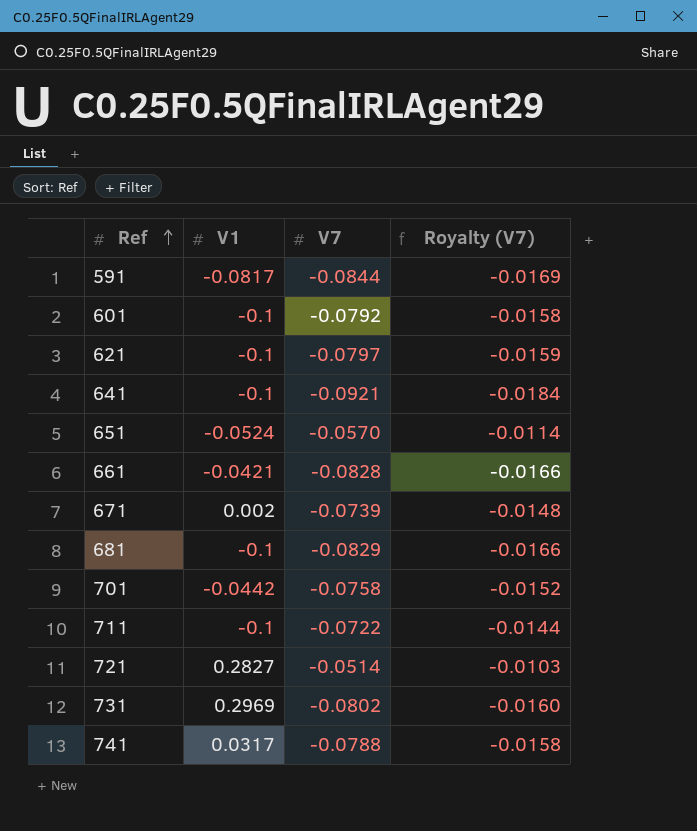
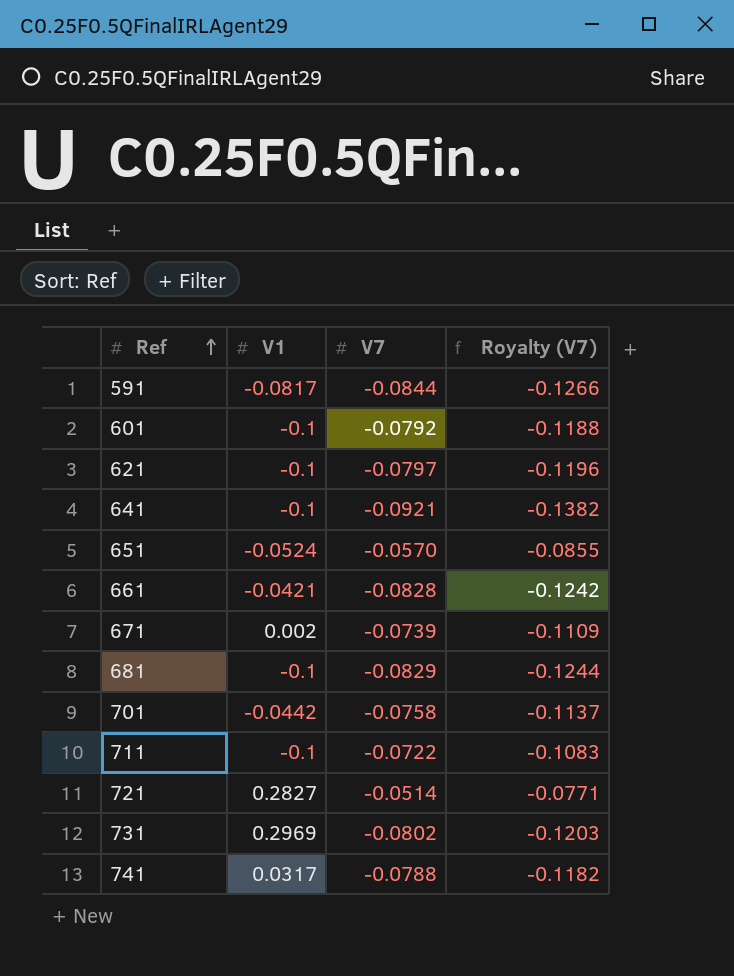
column Royalty (V7) | formula: [V7] * 0.2 -> [V7] * 1.5

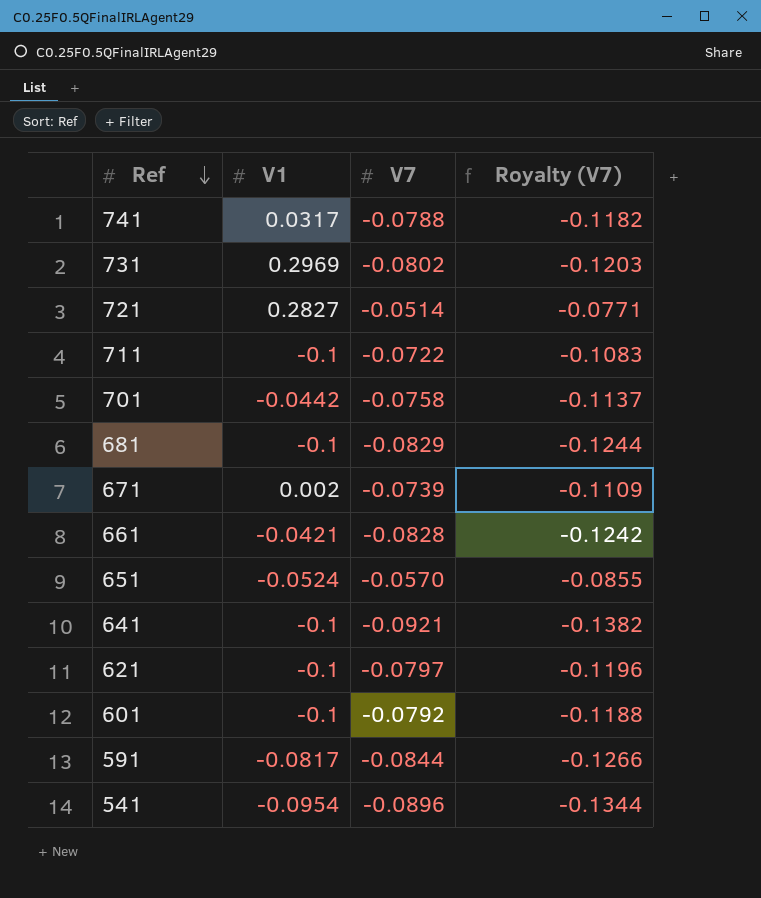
row order: Ref ascending -> Ref descending
row 541: none -> -0.0954 | -0.0896 | -0.1344

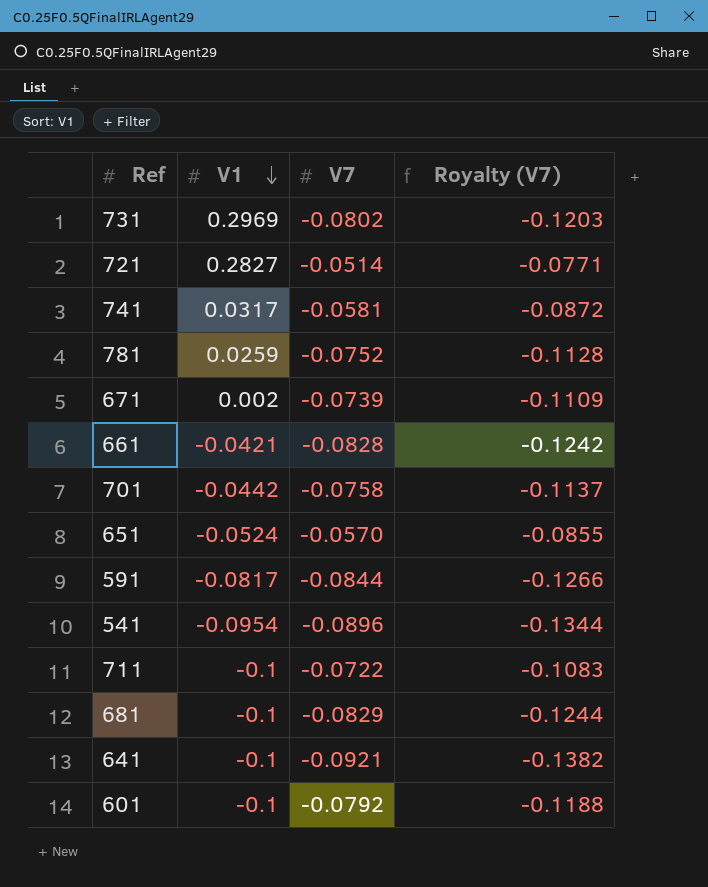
row order: Ref descending -> V1 descending
row 621: -0.1 | -0.0797 | -0.1196 -> none
741 | V7: -0.0788 -> -0.0581
741 | Royalty (V7): -0.1182 -> -0.0872
row 781: none -> 0.0259 | -0.0752 | -0.1128

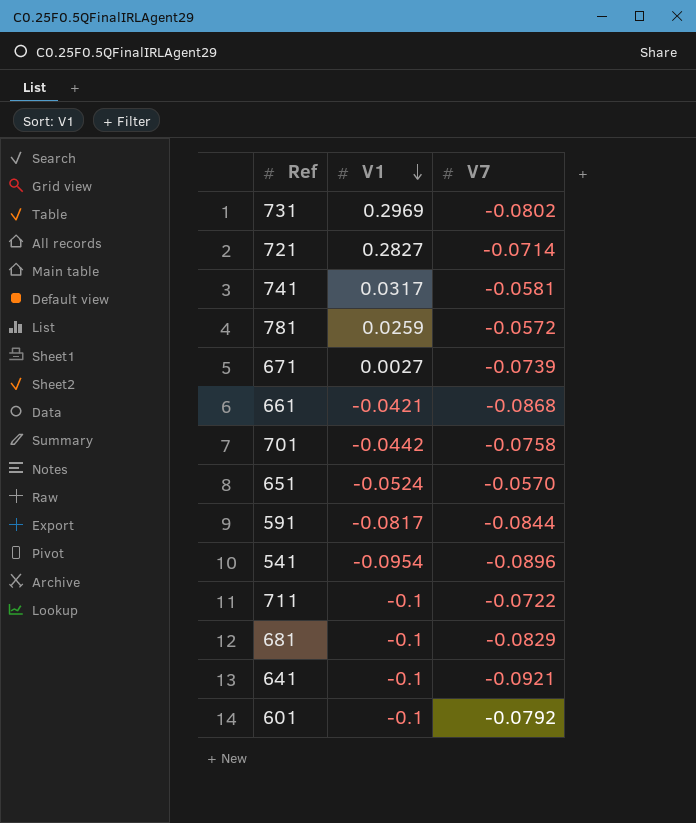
column Royalty (V7) | formula: [V7] * 1.5 -> none
721 | V7: -0.0514 -> -0.0714
781 | V7: -0.0752 -> -0.0572
671 | V1: 0.002 -> 0.0027
661 | V7: -0.0828 -> -0.0868

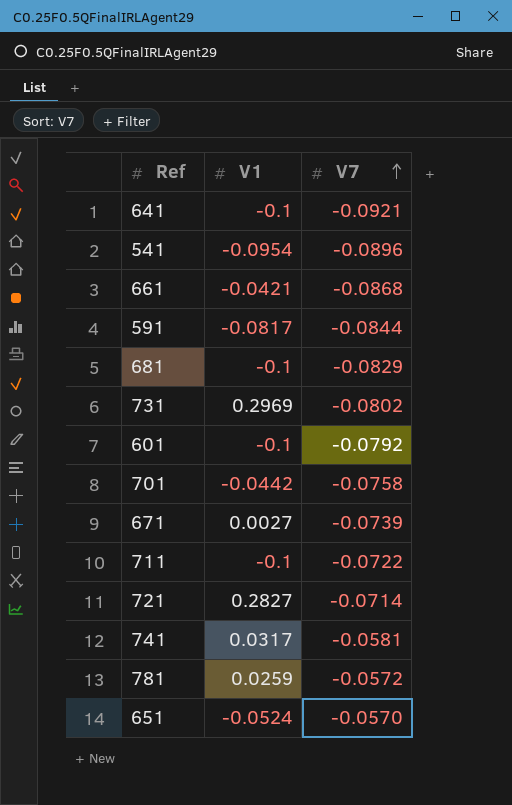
row order: V1 descending -> V7 ascending

